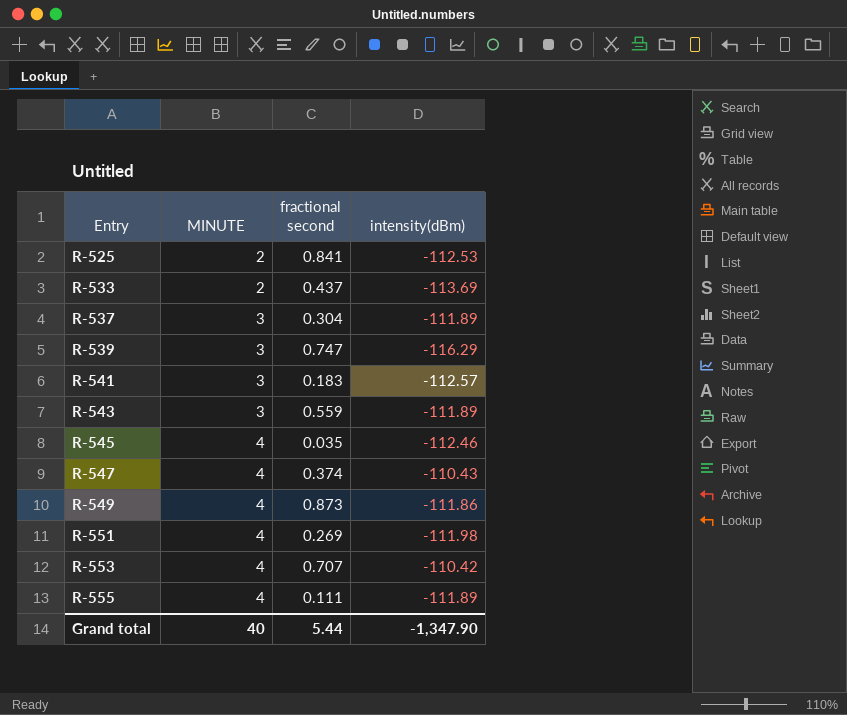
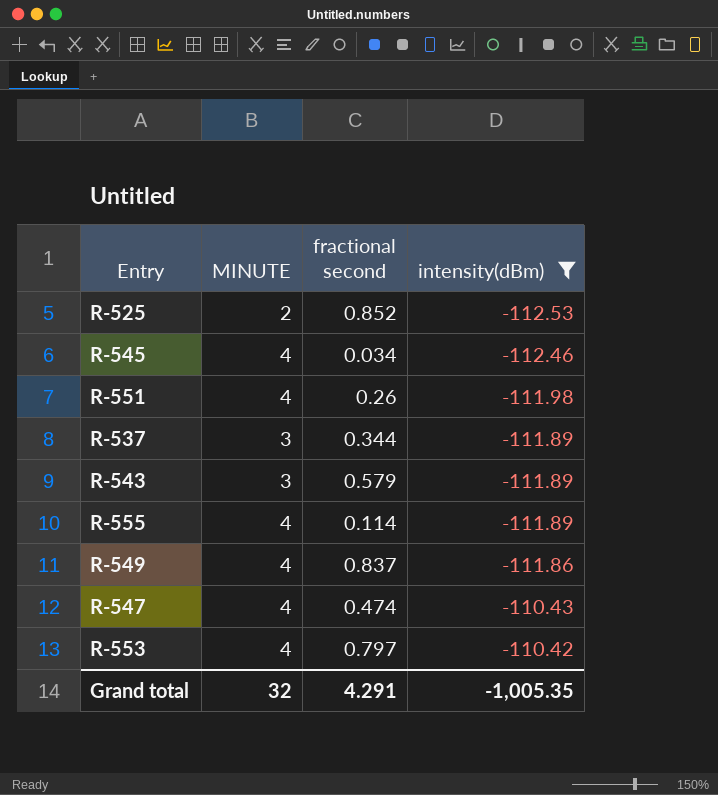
filter: none -> intensity(dBm) >= -112.53
row order: Entry ascending -> intensity(dBm) ascending
R-525 | fractional second: 0.841 -> 0.852
R-545 | fractional second: 0.035 -> 0.034
R-551 | fractional second: 0.269 -> 0.26
R-537 | fractional second: 0.304 -> 0.344
R-543 | fractional second: 0.559 -> 0.579
R-555 | fractional second: 0.111 -> 0.114
R-549 | fractional second: 0.873 -> 0.837
R-547 | fractional second: 0.374 -> 0.474
R-553 | fractional second: 0.707 -> 0.797
Grand total | MINUTE: 40 -> 32
Grand total | fractional second: 5.44 -> 4.291
Grand total | intensity(dBm): -1,347.90 -> -1,005.35

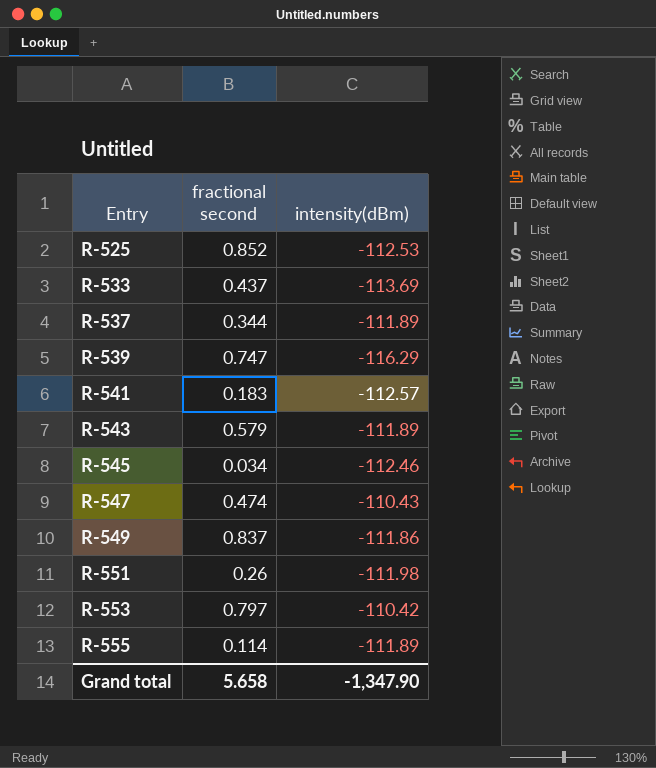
filter: intensity(dBm) >= -112.53 -> none
row order: intensity(dBm) ascending -> Entry ascending
column MINUTE | position: 2 -> none
Grand total | fractional second: 4.291 -> 5.658
Grand total | intensity(dBm): -1,005.35 -> -1,347.90

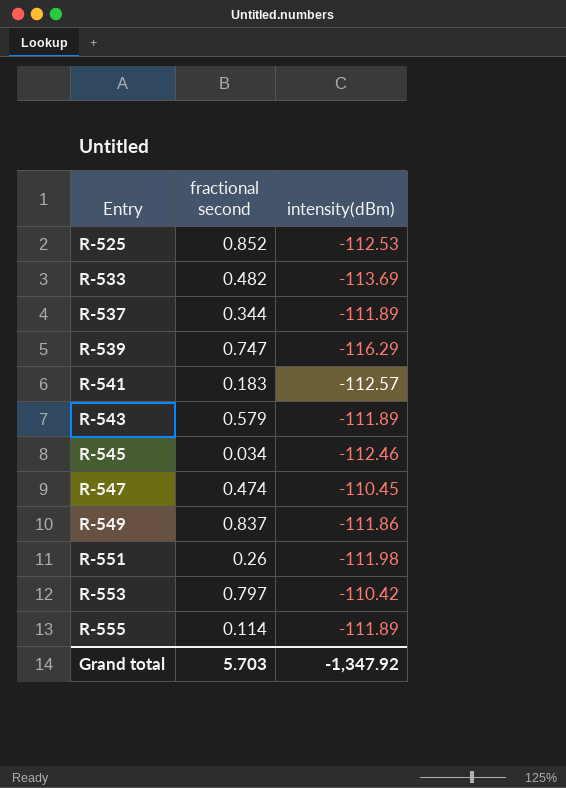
R-533 | fractional second: 0.437 -> 0.482
R-547 | intensity(dBm): -110.43 -> -110.45
Grand total | fractional second: 5.658 -> 5.703
Grand total | intensity(dBm): -1,347.90 -> -1,347.92

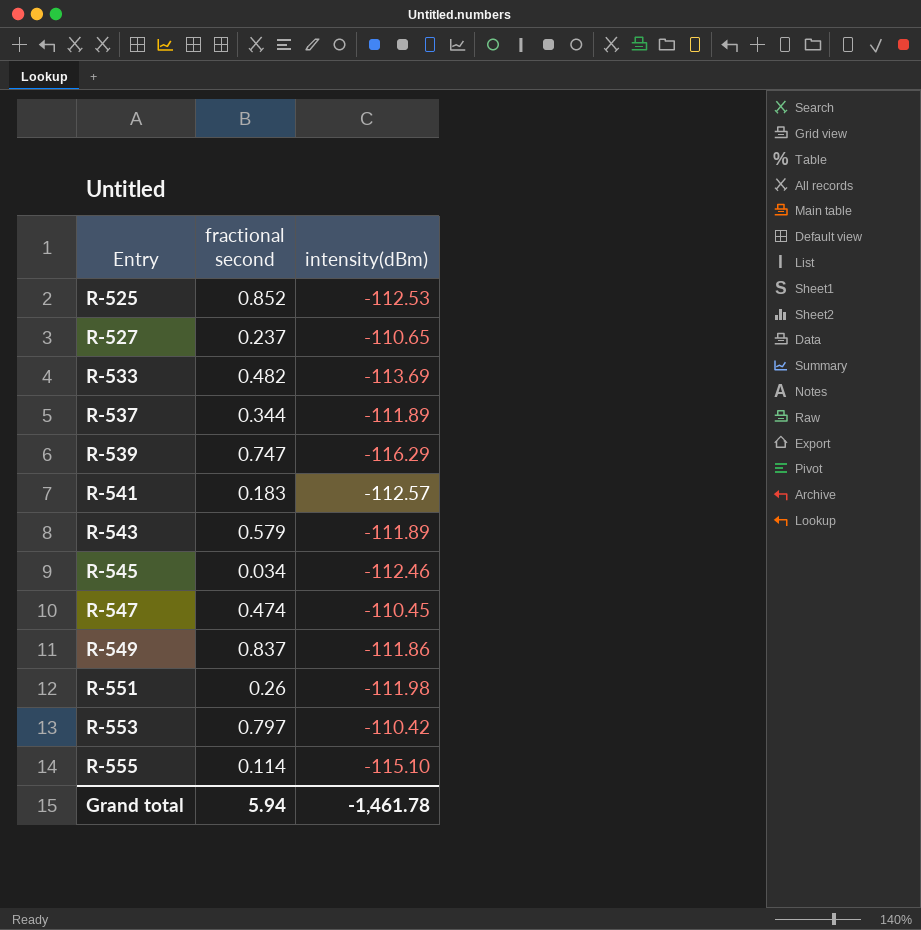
row R-527: none -> 0.237 | -110.65
R-555 | intensity(dBm): -111.89 -> -115.10
Grand total | fractional second: 5.703 -> 5.94
Grand total | intensity(dBm): -1,347.92 -> -1,461.78

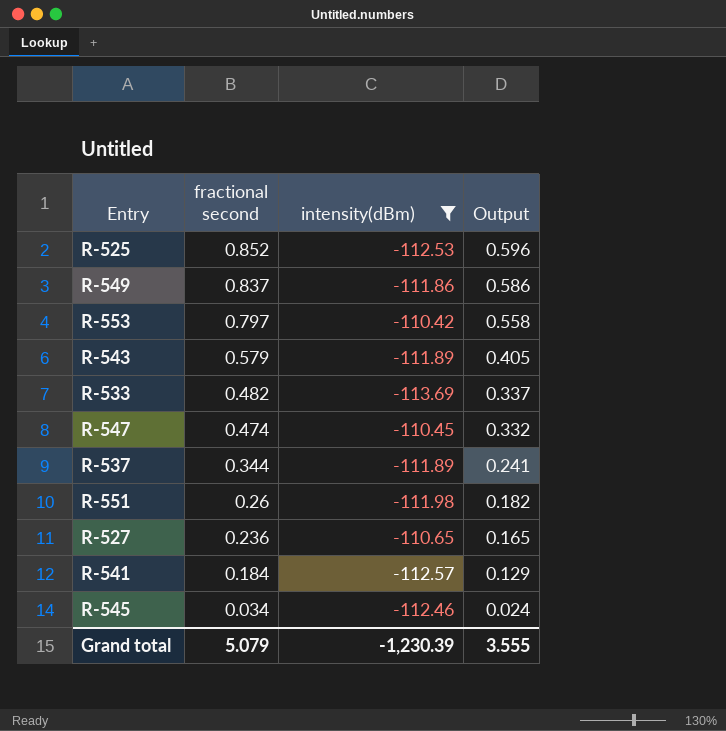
filter: none -> intensity(dBm) >= -113.69
row order: Entry ascending -> fractional second descending
column Output | formula: none -> [fractional second] * 0.7
R-527 | fractional second: 0.237 -> 0.236
R-541 | fractional second: 0.183 -> 0.184
Grand total | fractional second: 5.94 -> 5.079
Grand total | intensity(dBm): -1,461.78 -> -1,230.39

